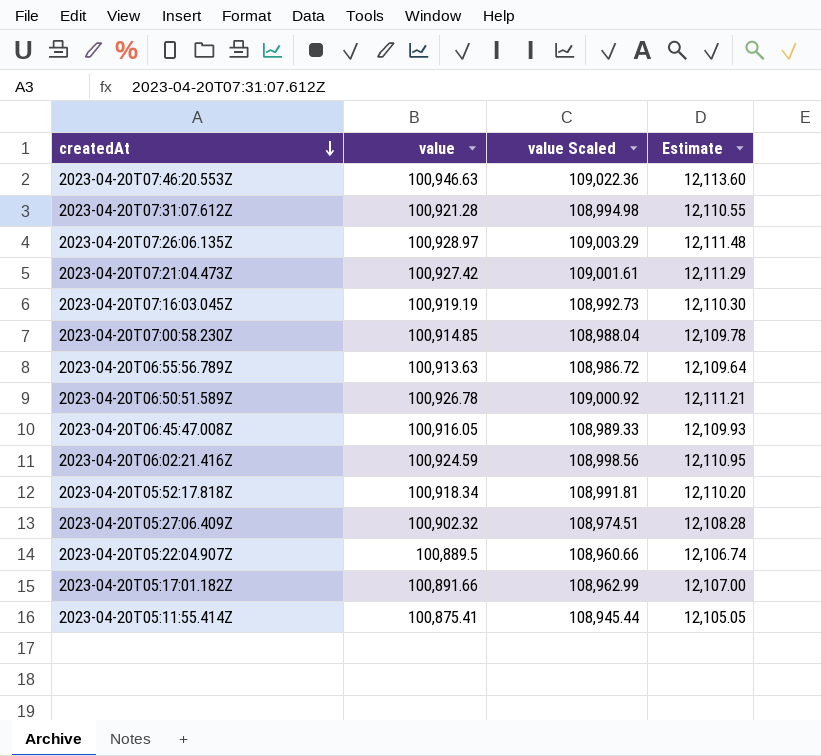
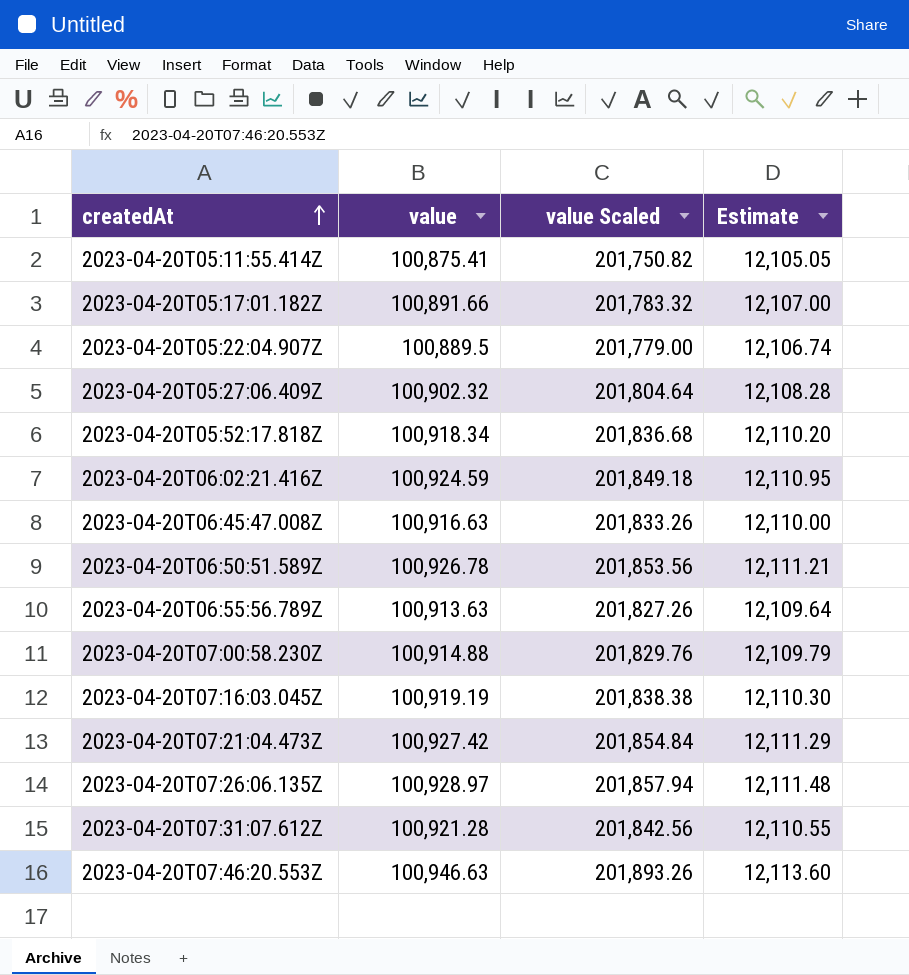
row order: createdAt descending -> createdAt ascending
column value Scaled | formula: [value] * 1.08 -> [value] * 2
2023-04-20T06:45:47.008Z | value: 100,916.05 -> 100,916.63
2023-04-20T06:45:47.008Z | Estimate: 12,109.93 -> 12,110.00
2023-04-20T07:00:58.230Z | value: 100,914.85 -> 100,914.88
2023-04-20T07:00:58.230Z | Estimate: 12,109.78 -> 12,109.79

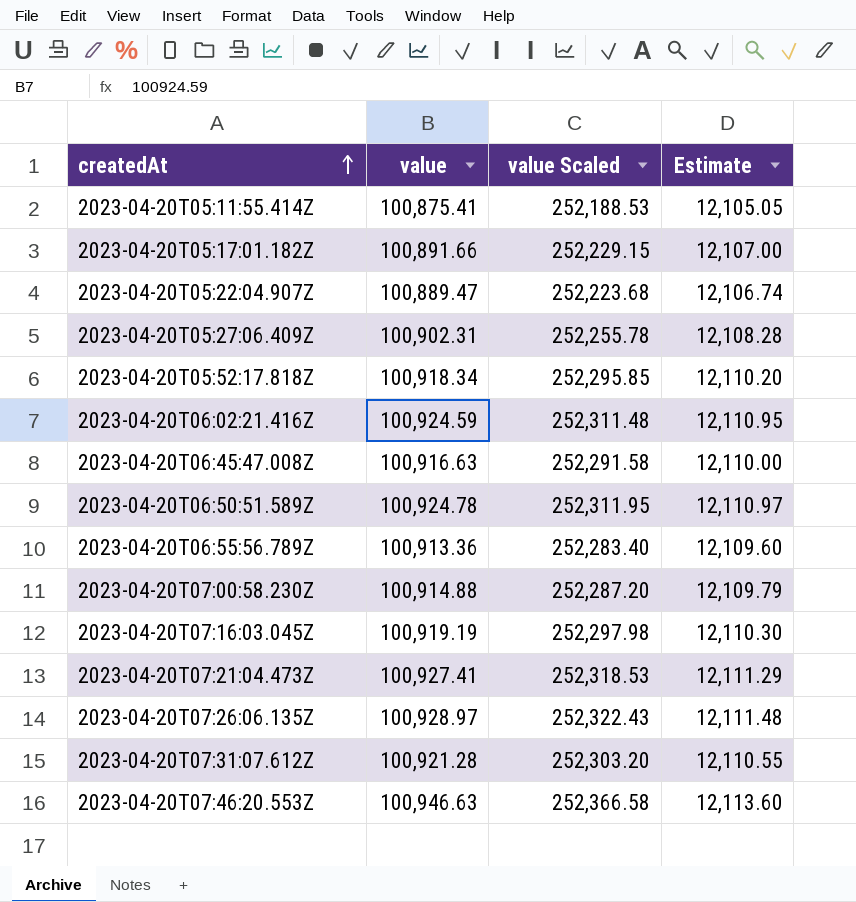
column value Scaled | formula: [value] * 2 -> [value] * 2.5
2023-04-20T05:22:04.907Z | value: 100,889.5 -> 100,889.47
2023-04-20T05:27:06.409Z | value: 100,902.32 -> 100,902.31
2023-04-20T06:50:51.589Z | value: 100,926.78 -> 100,924.78
2023-04-20T06:50:51.589Z | Estimate: 12,111.21 -> 12,110.97
2023-04-20T06:55:56.789Z | value: 100,913.63 -> 100,913.36
2023-04-20T06:55:56.789Z | Estimate: 12,109.64 -> 12,109.60
2023-04-20T07:21:04.473Z | value: 100,927.42 -> 100,927.41

